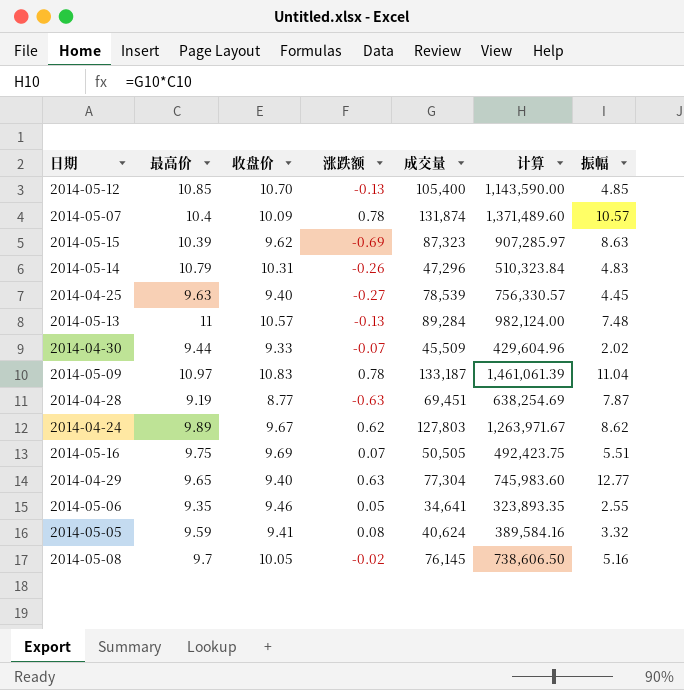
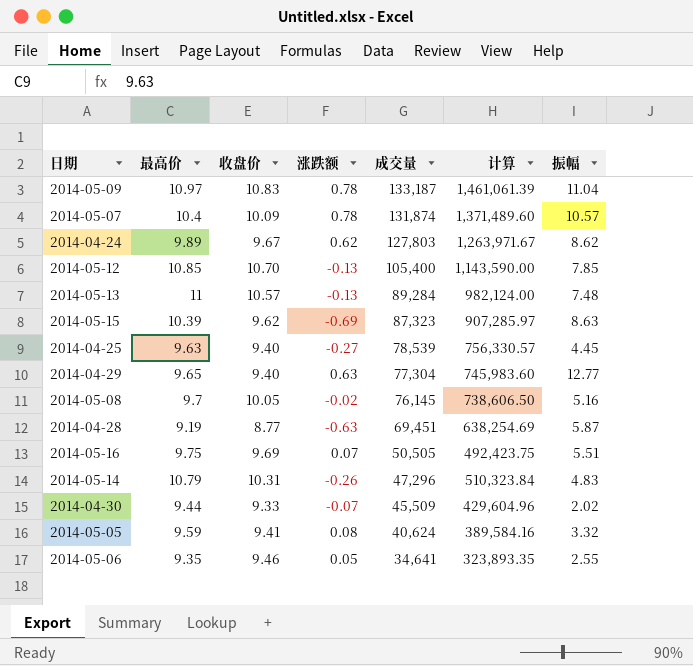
row order: none -> 成交量 descending
2014-05-12 | 振幅: 4.85 -> 7.85
2014-04-28 | 振幅: 7.87 -> 5.87

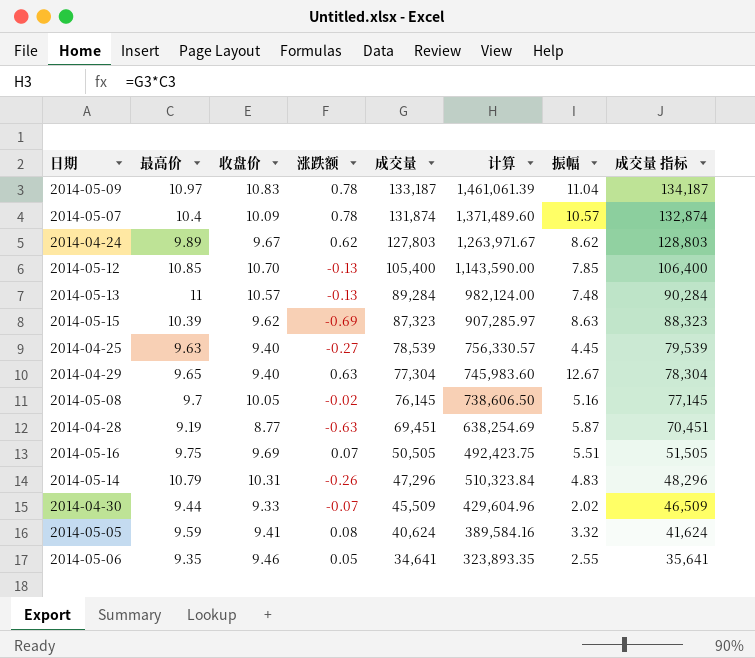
column 成交量 指标 | formula: none -> [成交量] + 1000
2014-04-29 | 振幅: 12.77 -> 12.67

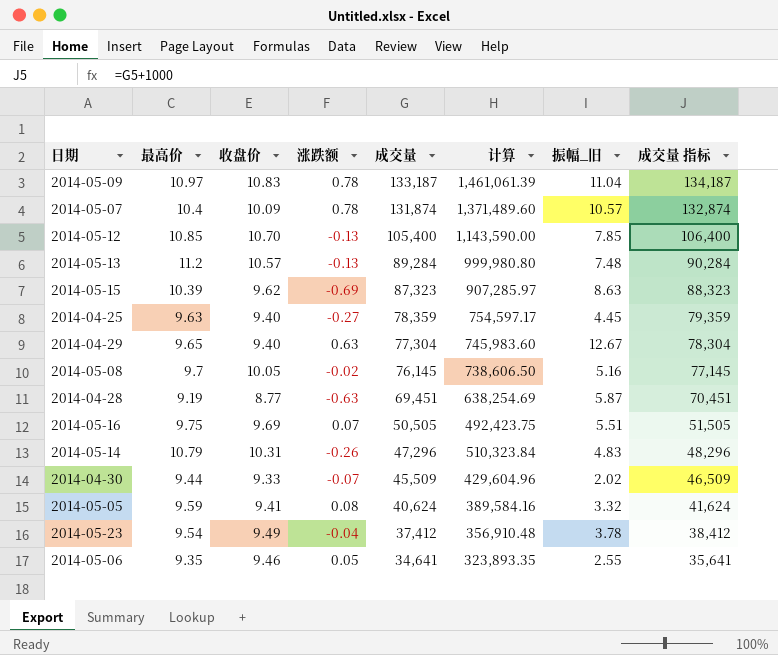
column name: 振幅 -> 振幅_旧
row 2014-04-24: 9.89 | 9.67 | 0.62 | 127,803 | 1,263,971.67 | 8.62 | 128,803 -> none
2014-05-13 | 最高价: 11 -> 11.2
2014-05-13 | 计算: 982,124.00 -> 999,980.80
2014-04-25 | 成交量: 78,539 -> 78,359
2014-04-25 | 计算: 756,330.57 -> 754,597.17
2014-04-25 | 成交量 指标: 79,539 -> 79,359
row 2014-05-23: none -> 9.54 | 9.49 | -0.04 | 37,412 | 356,910.48 | 3.78 | 38,412

